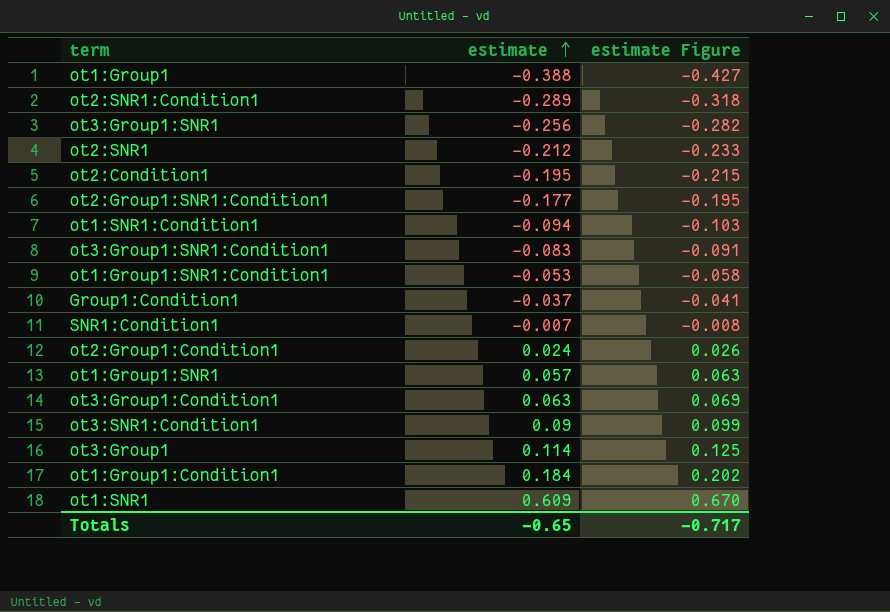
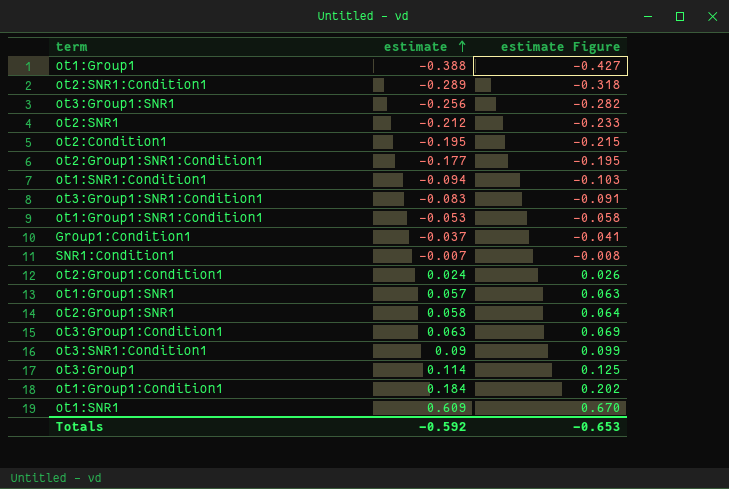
row ot2:Group1:SNR1: none -> 0.058 | 0.064
Totals | estimate: -0.65 -> -0.592
Totals | estimate Figure: -0.717 -> -0.653

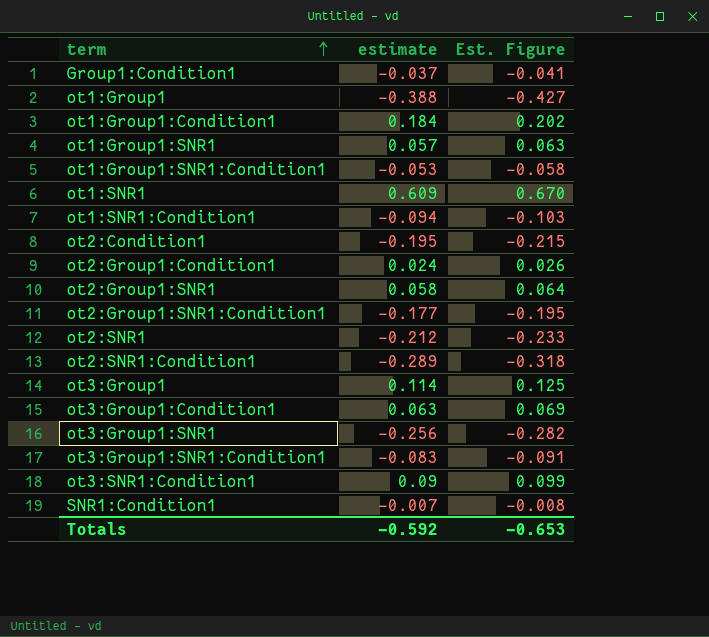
row order: estimate ascending -> term ascending
column name: estimate Figure -> Est. Figure

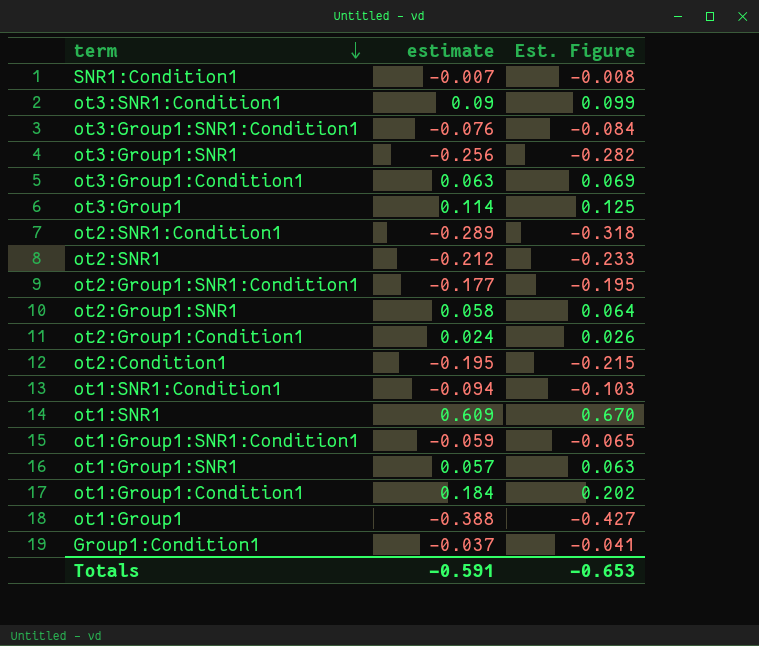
row order: term ascending -> term descending
ot3:Group1:SNR1:Condition1 | estimate: -0.083 -> -0.076
ot3:Group1:SNR1:Condition1 | Est. Figure: -0.091 -> -0.084
ot1:Group1:SNR1:Condition1 | estimate: -0.053 -> -0.059
ot1:Group1:SNR1:Condition1 | Est. Figure: -0.058 -> -0.065
Totals | estimate: -0.592 -> -0.591

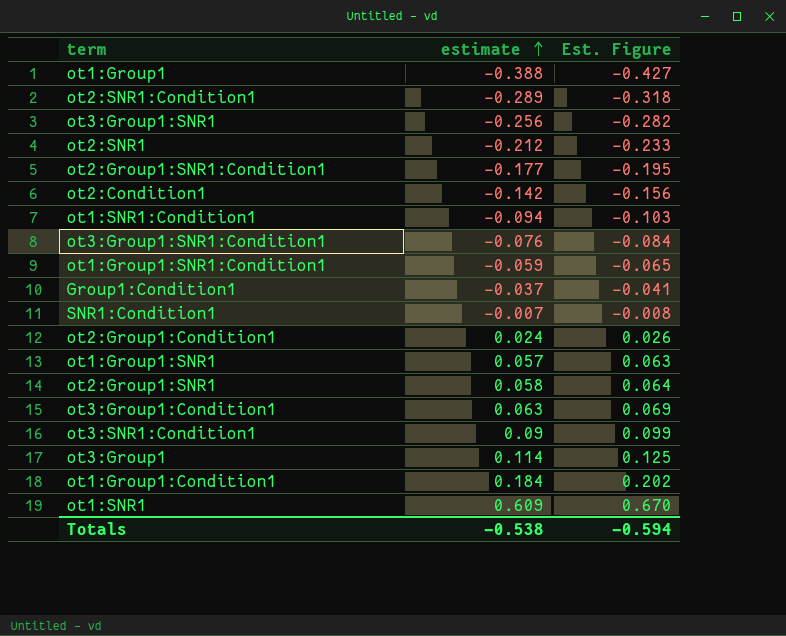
row order: term descending -> estimate ascending
ot2:Condition1 | estimate: -0.195 -> -0.142
ot2:Condition1 | Est. Figure: -0.215 -> -0.156
Totals | estimate: -0.591 -> -0.538
Totals | Est. Figure: -0.653 -> -0.594

